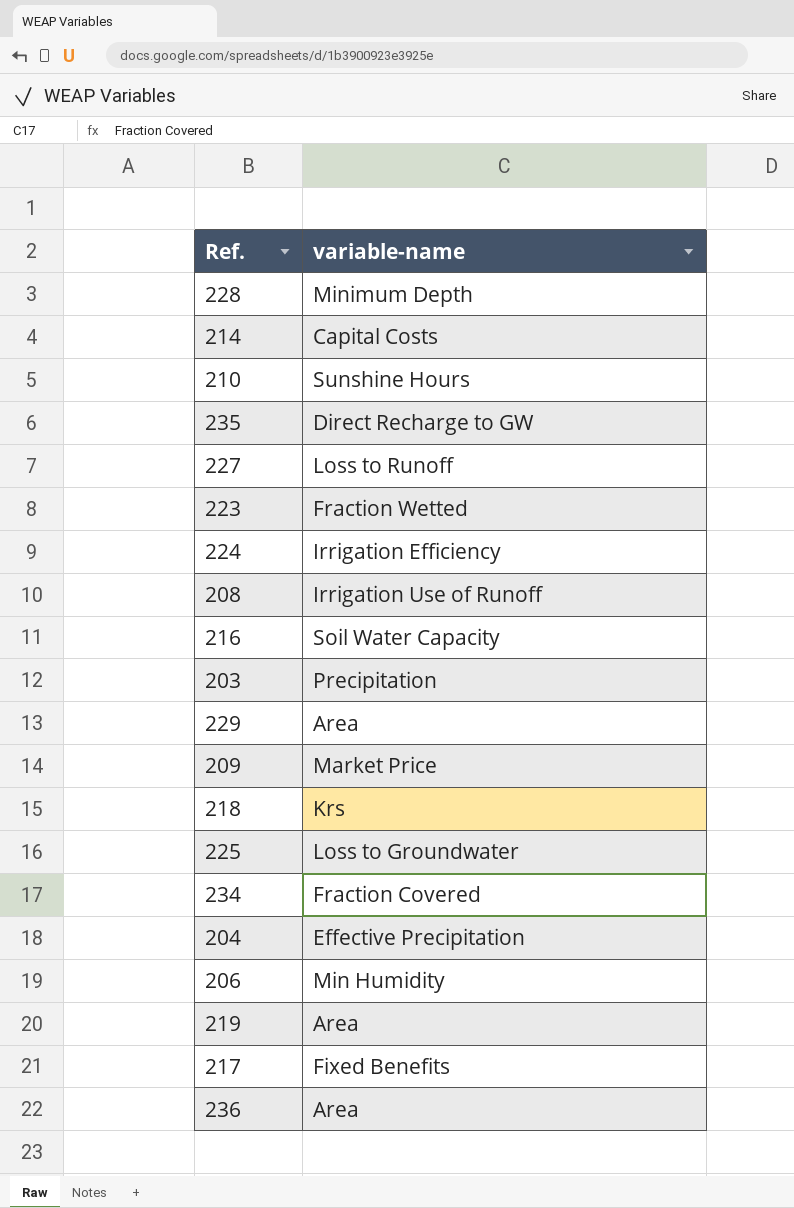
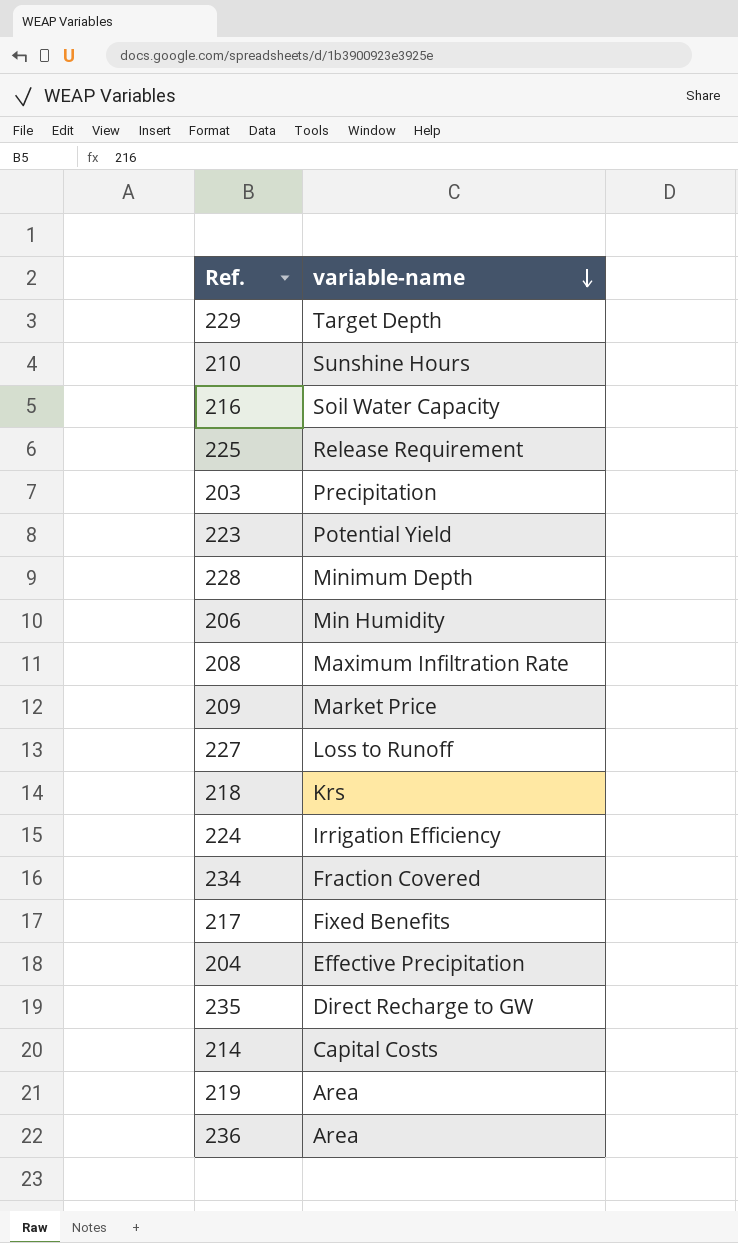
row order: none -> variable-name descending
229 | variable-name: Area -> Target Depth
225 | variable-name: Loss to Groundwater -> Release Requirement
223 | variable-name: Fraction Wetted -> Potential Yield
208 | variable-name: Irrigation Use of Runoff -> Maximum Infiltration Rate

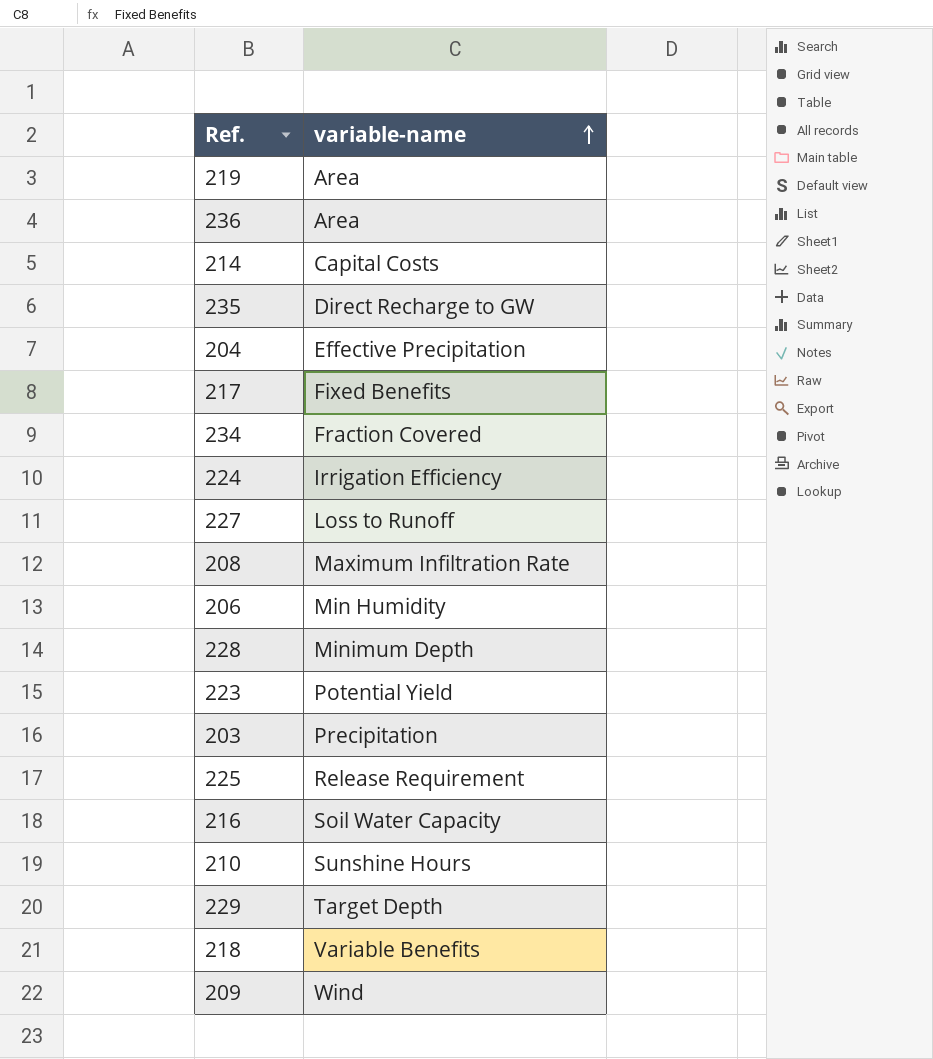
row order: variable-name descending -> variable-name ascending
218 | variable-name: Krs -> Variable Benefits
209 | variable-name: Market Price -> Wind

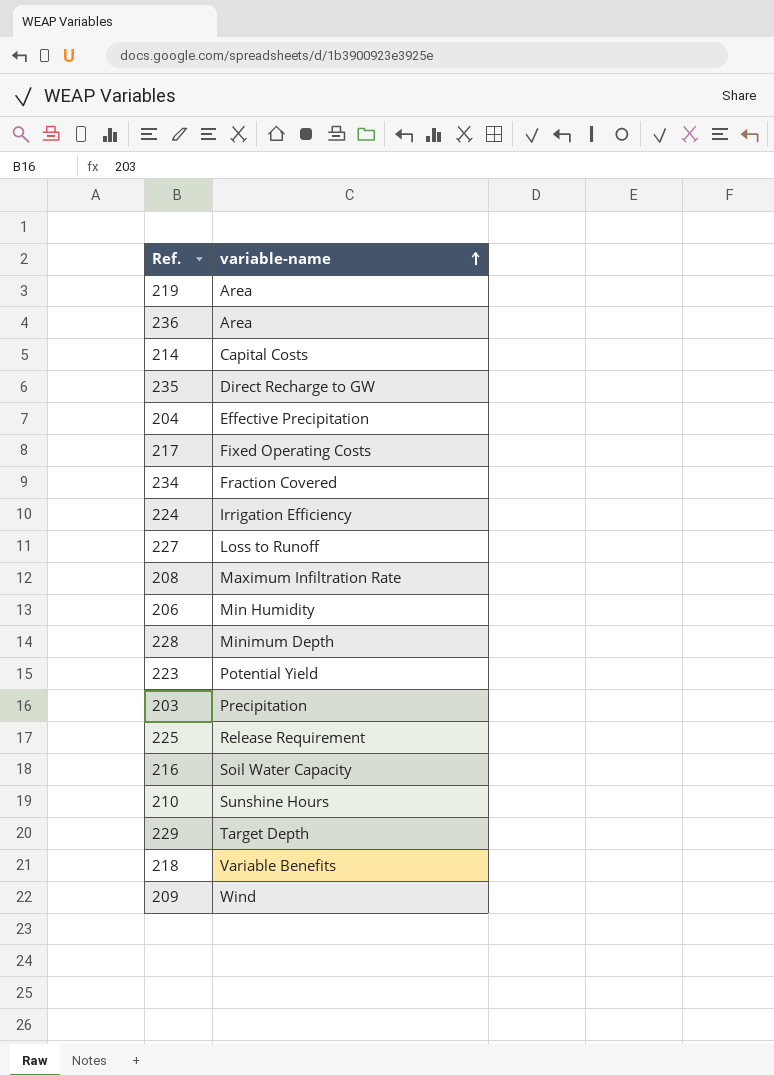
217 | variable-name: Fixed Benefits -> Fixed Operating Costs

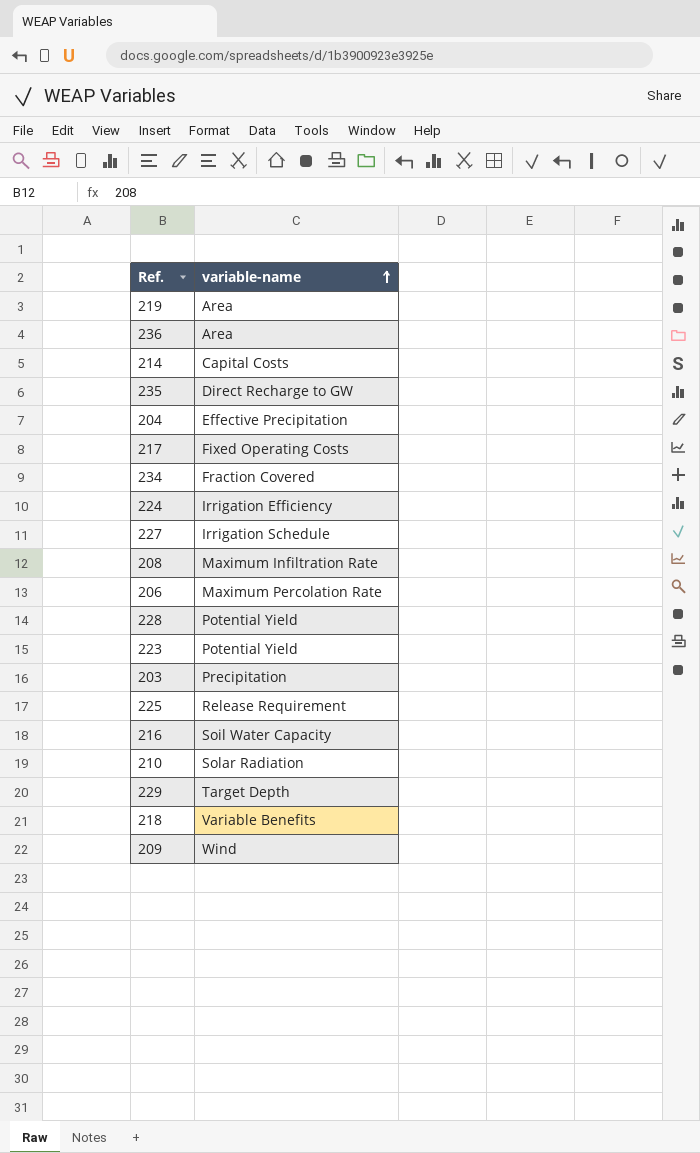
227 | variable-name: Loss to Runoff -> Irrigation Schedule
206 | variable-name: Min Humidity -> Maximum Percolation Rate
228 | variable-name: Minimum Depth -> Potential Yield
210 | variable-name: Sunshine Hours -> Solar Radiation

